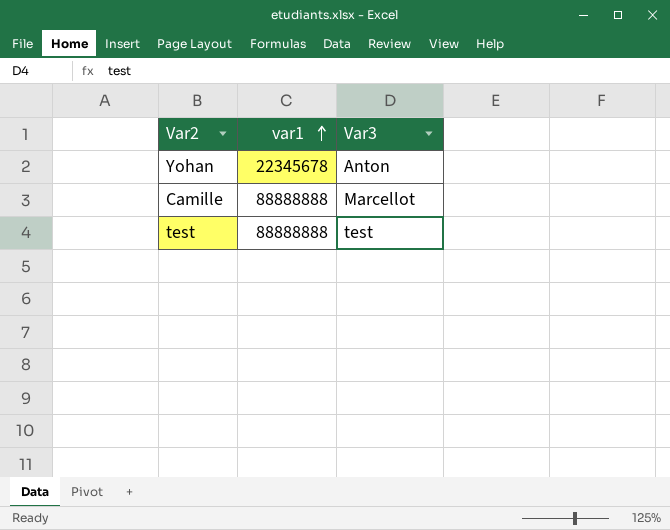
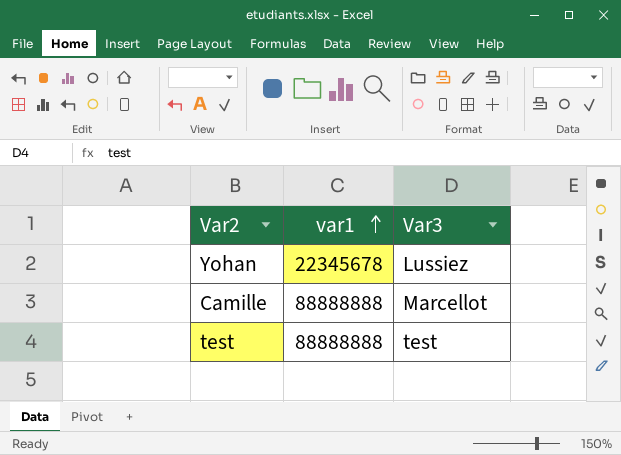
Yohan | Var3: Anton -> Lussiez

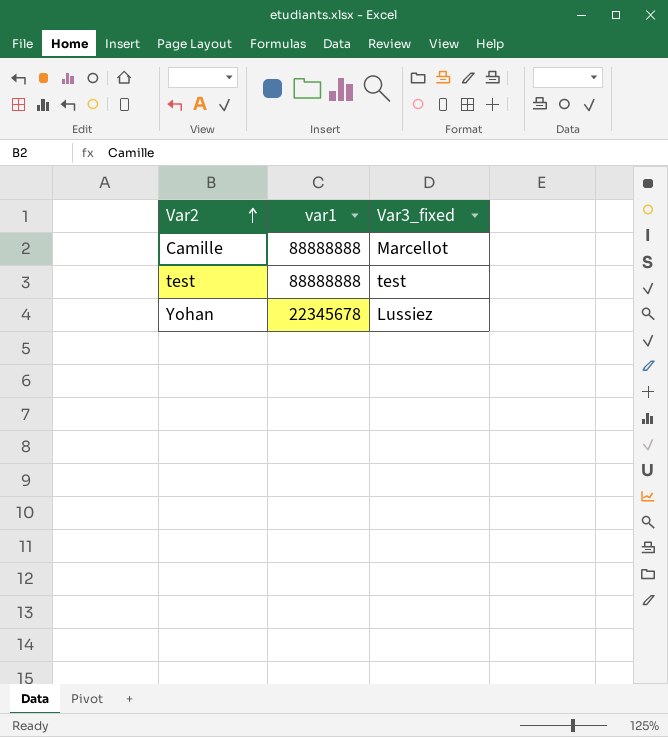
row order: var1 ascending -> Var2 ascending
column name: Var3 -> Var3_fixed

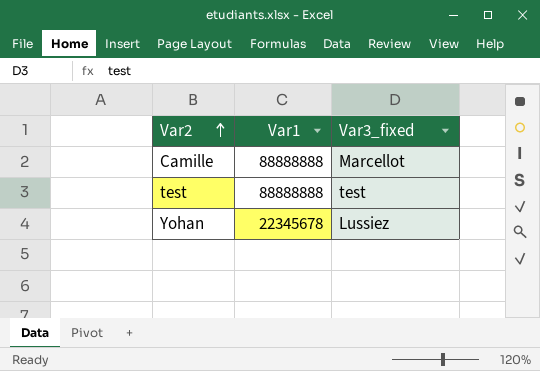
column name: var1 -> Var1

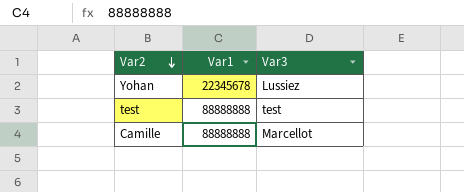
row order: Var2 ascending -> Var2 descending
column name: Var3_fixed -> Var3

